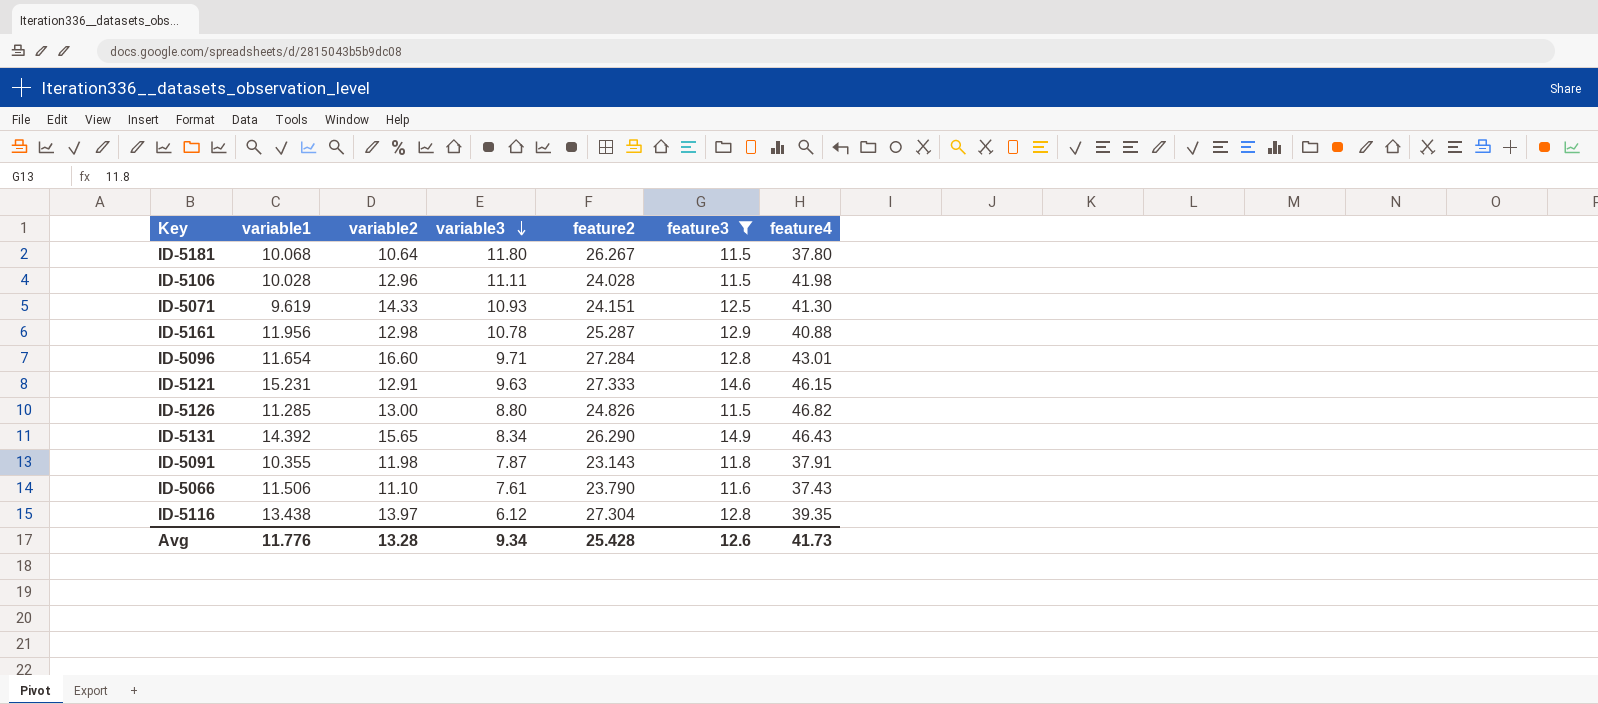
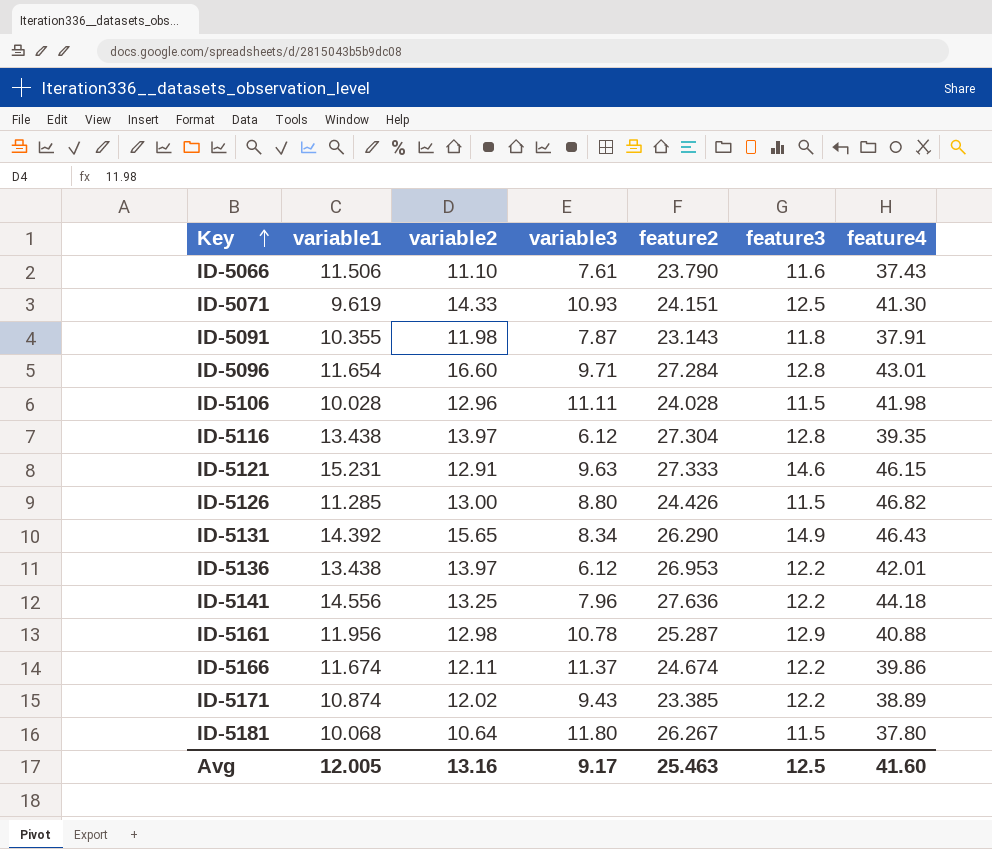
filter: feature3 != 12.2 -> none
row order: variable3 descending -> Key ascending
ID-5126 | feature2: 24.826 -> 24.426
Avg | variable1: 11.776 -> 12.005
Avg | variable2: 13.28 -> 13.16
Avg | variable3: 9.34 -> 9.17
Avg | feature2: 25.428 -> 25.463
Avg | feature3: 12.6 -> 12.5
Avg | feature4: 41.73 -> 41.60

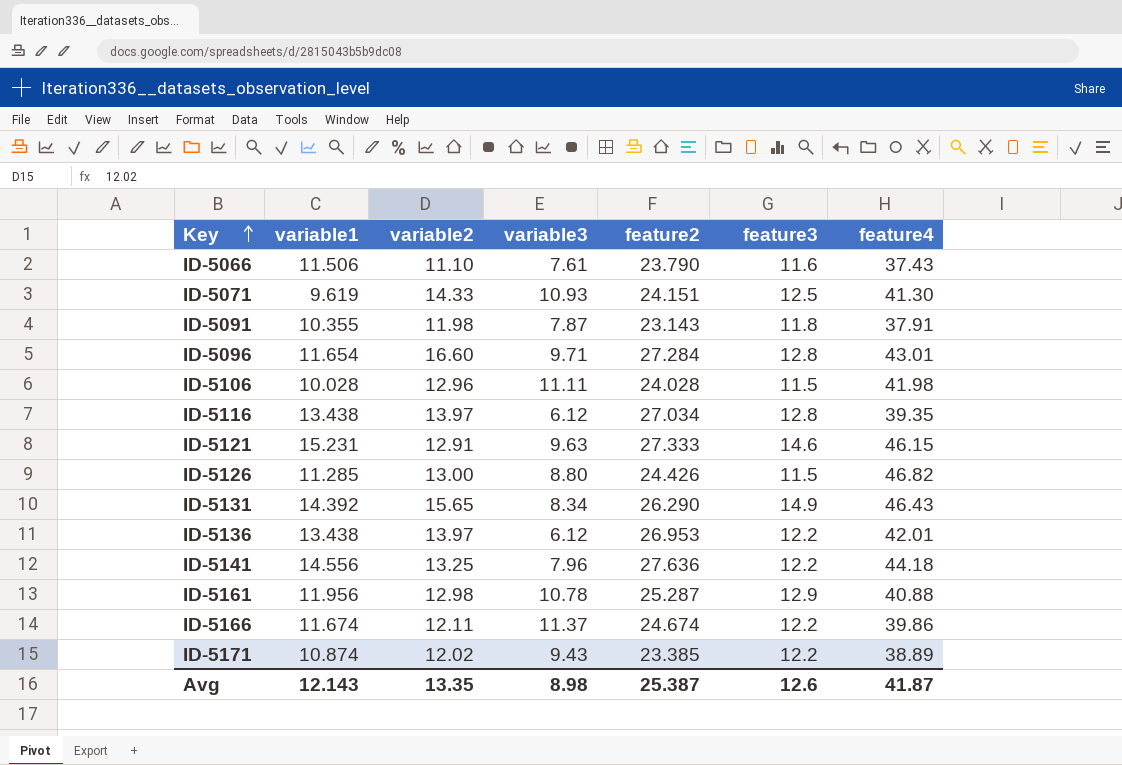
row ID-5181: 10.068 | 10.64 | 11.80 | 26.267 | 11.5 | 37.80 -> none
ID-5116 | feature2: 27.304 -> 27.034
Avg | variable1: 12.005 -> 12.143
Avg | variable2: 13.16 -> 13.35
Avg | variable3: 9.17 -> 8.98
Avg | feature2: 25.463 -> 25.387
Avg | feature3: 12.5 -> 12.6
Avg | feature4: 41.60 -> 41.87

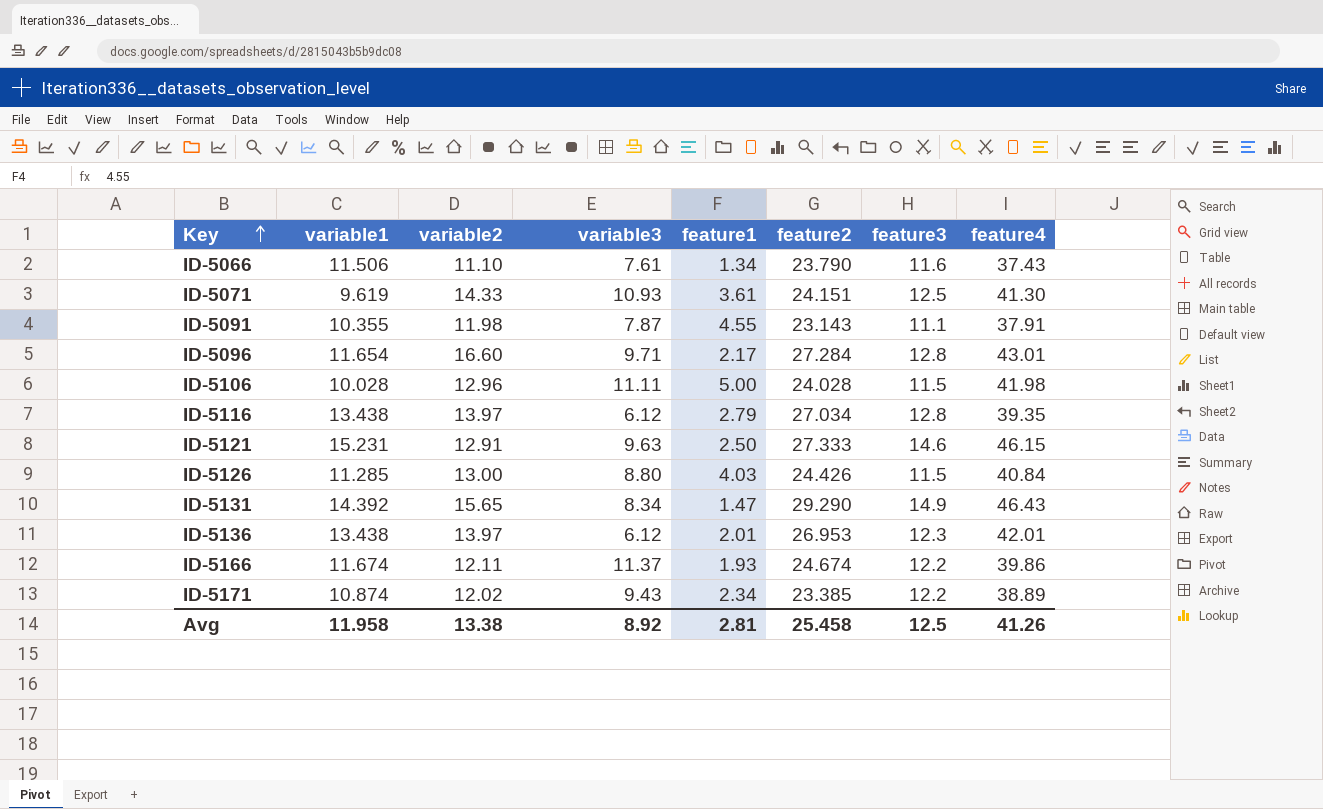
column feature1 | position: none -> 5
row ID-5141: 14.556 | 13.25 | 7.96 | 27.636 | 12.2 | 44.18 -> none
row ID-5161: 11.956 | 12.98 | 10.78 | 25.287 | 12.9 | 40.88 -> none
ID-5091 | feature3: 11.8 -> 11.1
ID-5126 | feature4: 46.82 -> 40.84
ID-5131 | feature2: 26.290 -> 29.290
ID-5136 | feature3: 12.2 -> 12.3
Avg | variable1: 12.143 -> 11.958
Avg | variable2: 13.35 -> 13.38
Avg | variable3: 8.98 -> 8.92
Avg | feature2: 25.387 -> 25.458
Avg | feature3: 12.6 -> 12.5
Avg | feature4: 41.87 -> 41.26

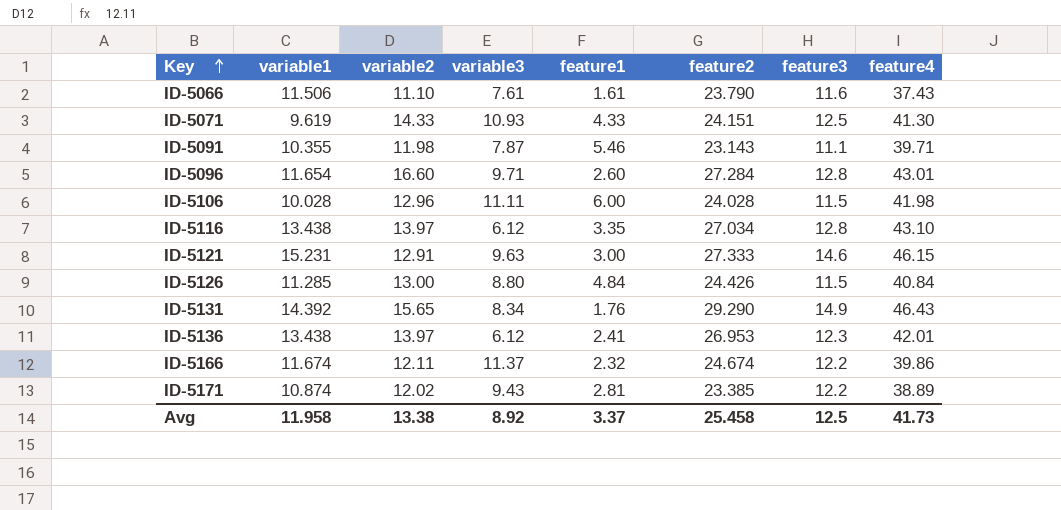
ID-5066 | feature1: 1.34 -> 1.61
ID-5071 | feature1: 3.61 -> 4.33
ID-5091 | feature1: 4.55 -> 5.46
ID-5091 | feature4: 37.91 -> 39.71
ID-5096 | feature1: 2.17 -> 2.60
ID-5106 | feature1: 5.00 -> 6.00
ID-5116 | feature1: 2.79 -> 3.35
ID-5116 | feature4: 39.35 -> 43.10
ID-5121 | feature1: 2.50 -> 3.00
ID-5126 | feature1: 4.03 -> 4.84
ID-5131 | feature1: 1.47 -> 1.76
ID-5136 | feature1: 2.01 -> 2.41
ID-5166 | feature1: 1.93 -> 2.32
ID-5171 | feature1: 2.34 -> 2.81
Avg | feature1: 2.81 -> 3.37
Avg | feature4: 41.26 -> 41.73

